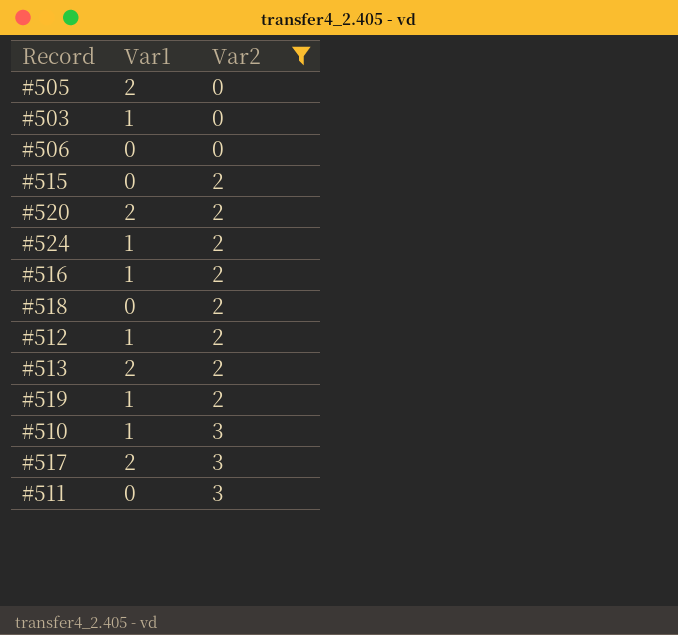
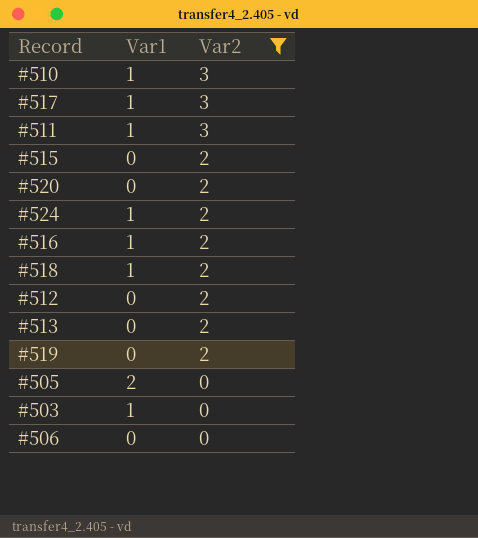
row order: Var2 ascending -> Var2 descending
#517 | Var1: 2 -> 1
#511 | Var1: 0 -> 1
#520 | Var1: 2 -> 0
#518 | Var1: 0 -> 1
#512 | Var1: 1 -> 0
#513 | Var1: 2 -> 0
#519 | Var1: 1 -> 0

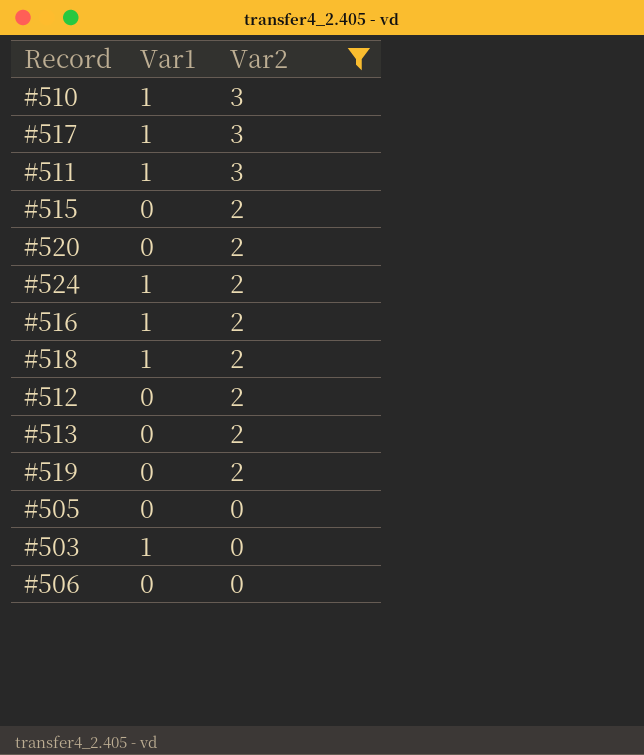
#505 | Var1: 2 -> 0

